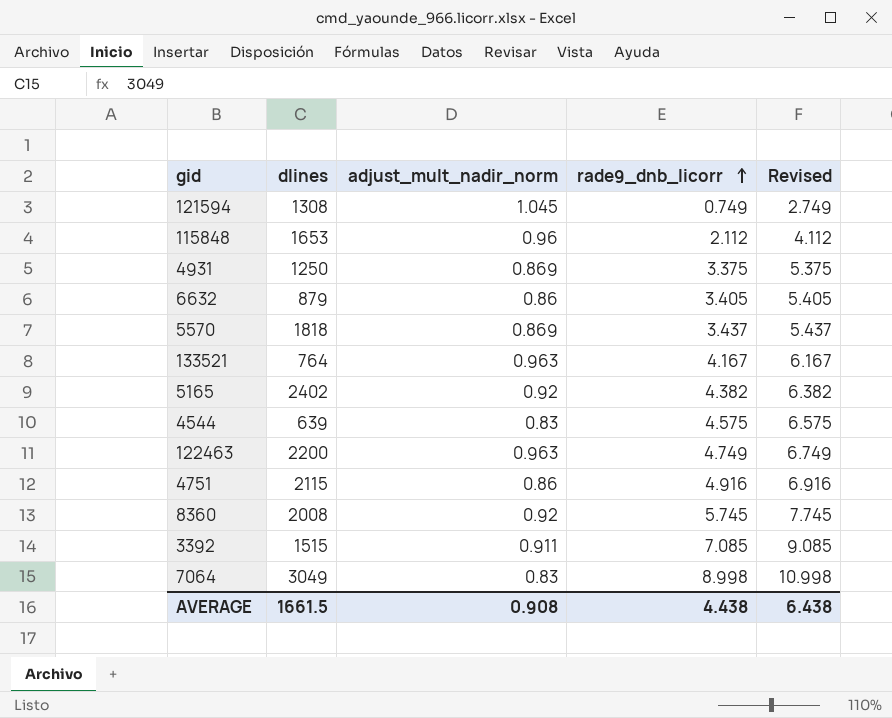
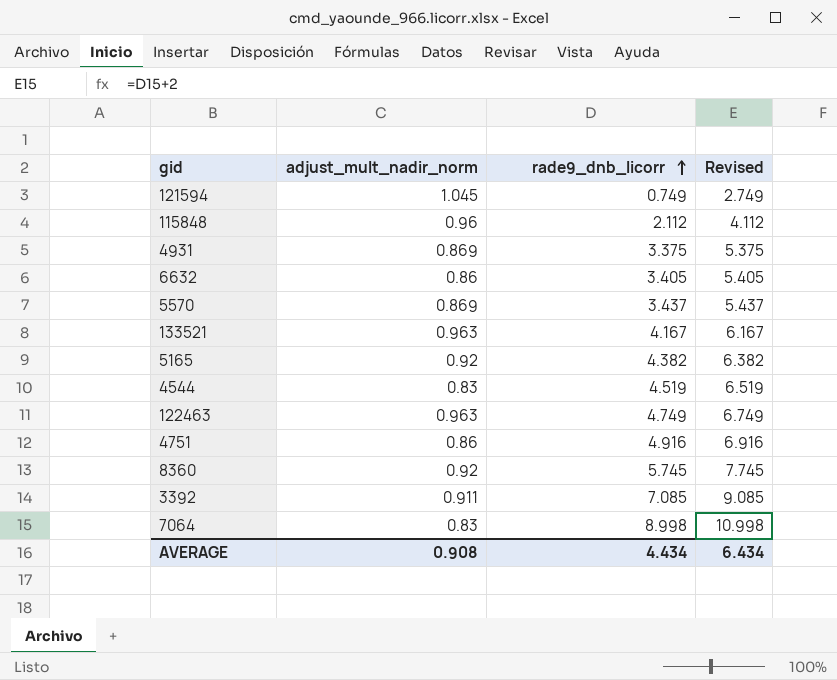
column dlines | position: 2 -> none
4544 | rade9_dnb_licorr: 4.575 -> 4.519
4544 | Revised: 6.575 -> 6.519
AVERAGE | rade9_dnb_licorr: 4.438 -> 4.434
AVERAGE | Revised: 6.438 -> 6.434

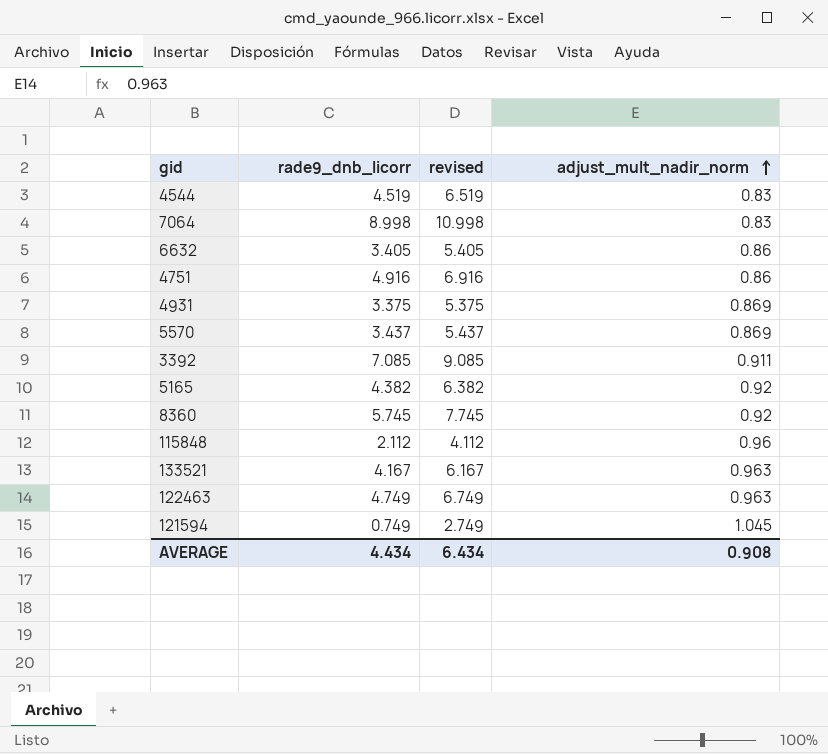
row order: rade9_dnb_licorr ascending -> adjust_mult_nadir_norm ascending
column name: Revised -> revised
column adjust_mult_nadir_norm | position: 2 -> 4

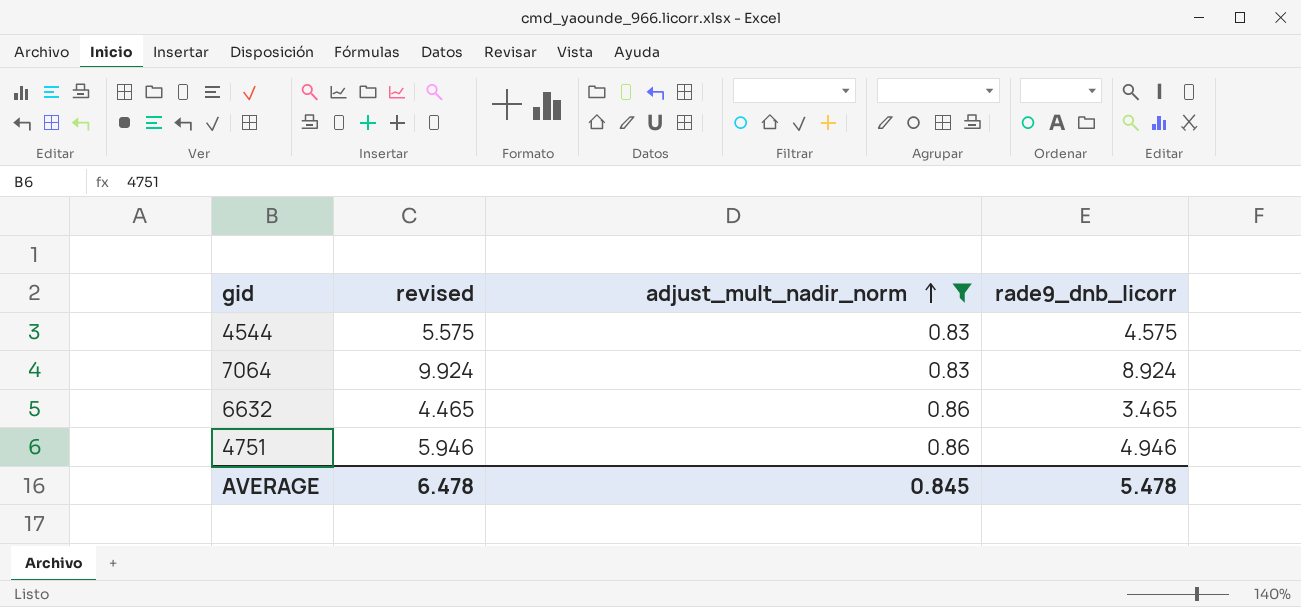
filter: none -> adjust_mult_nadir_norm <= 0.86
column revised | formula: [rade9_dnb_licorr] + 2 -> [rade9_dnb_licorr] + 1
column rade9_dnb_licorr | position: 2 -> 4
4544 | rade9_dnb_licorr: 4.519 -> 4.575
7064 | rade9_dnb_licorr: 8.998 -> 8.924
6632 | rade9_dnb_licorr: 3.405 -> 3.465
4751 | rade9_dnb_licorr: 4.916 -> 4.946
AVERAGE | revised: 6.434 -> 6.478
AVERAGE | adjust_mult_nadir_norm: 0.908 -> 0.845
AVERAGE | rade9_dnb_licorr: 4.434 -> 5.478

